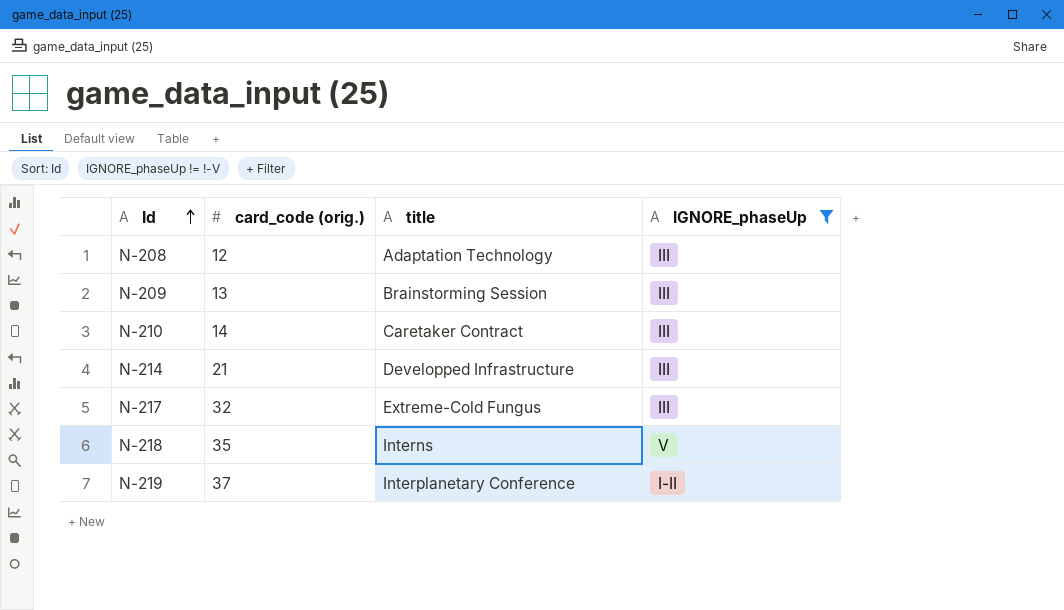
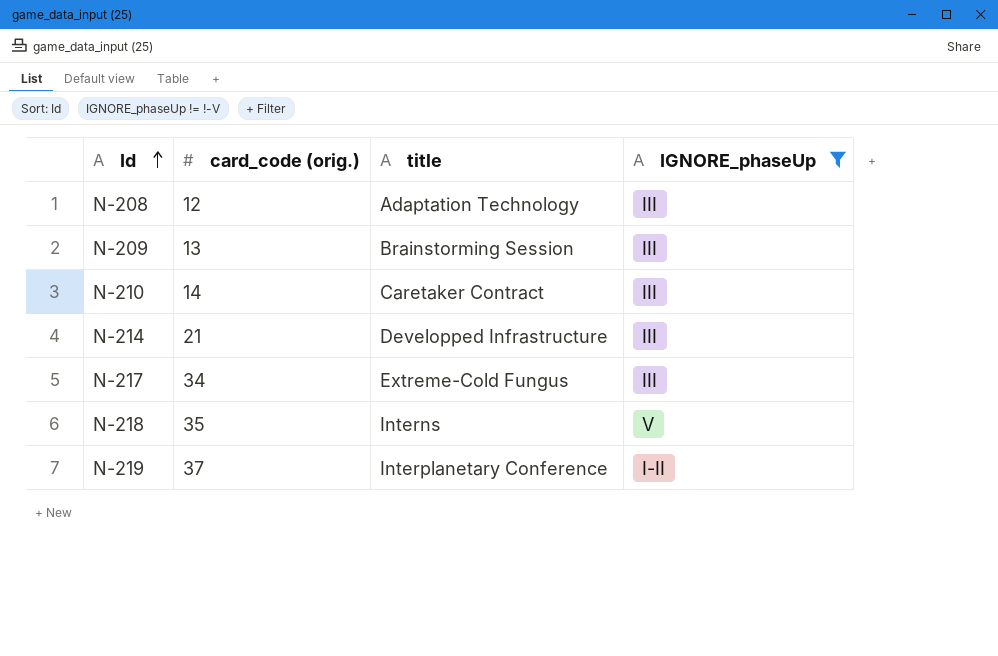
N-217 | card_code (orig.): 32 -> 34

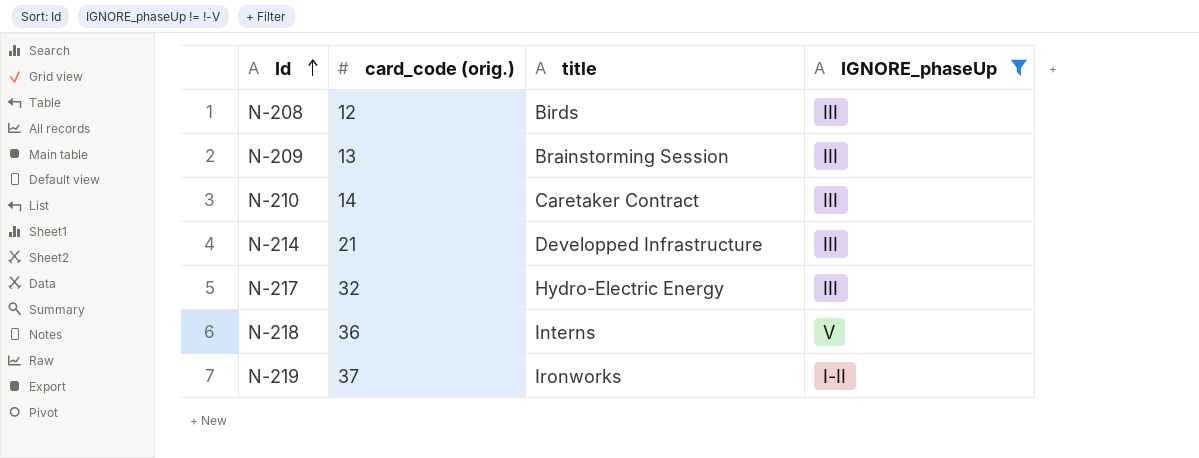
N-208 | title: Adaptation Technology -> Birds
N-217 | card_code (orig.): 34 -> 32
N-217 | title: Extreme-Cold Fungus -> Hydro-Electric Energy
N-218 | card_code (orig.): 35 -> 36
N-219 | title: Interplanetary Conference -> Ironworks

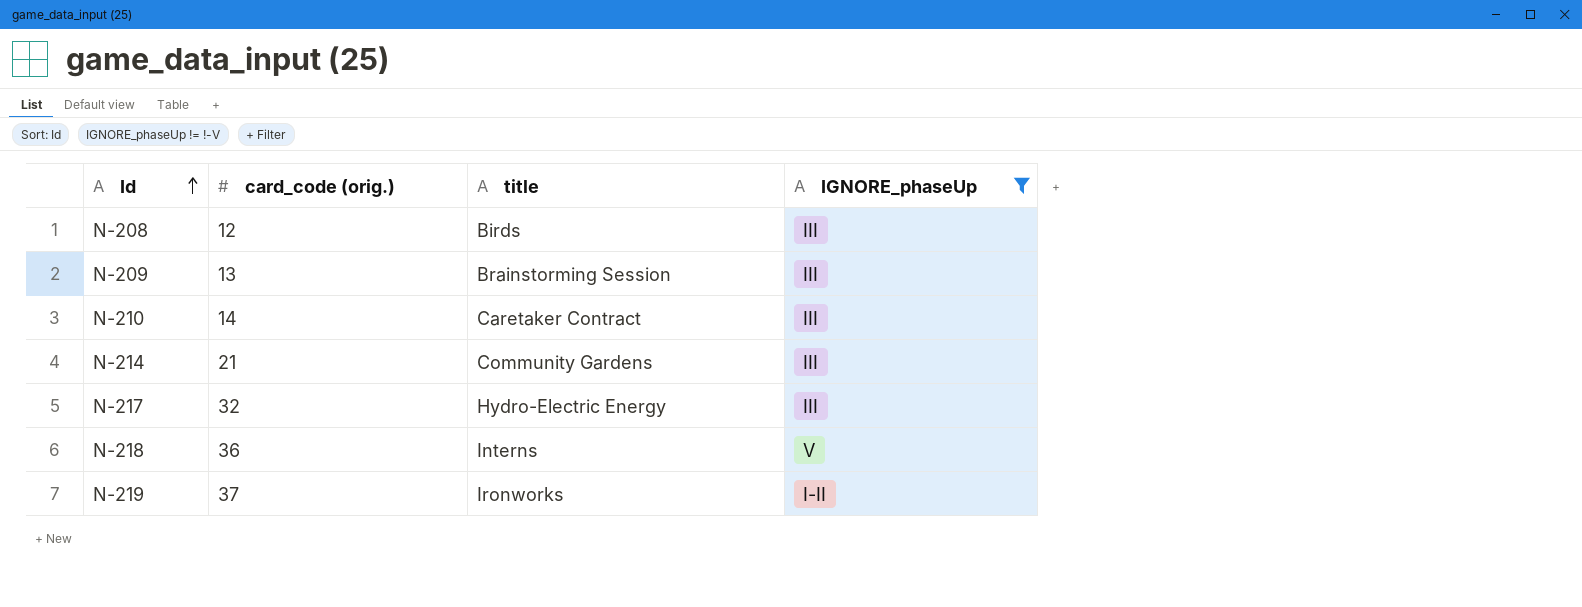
N-214 | title: Developped Infrastructure -> Community Gardens

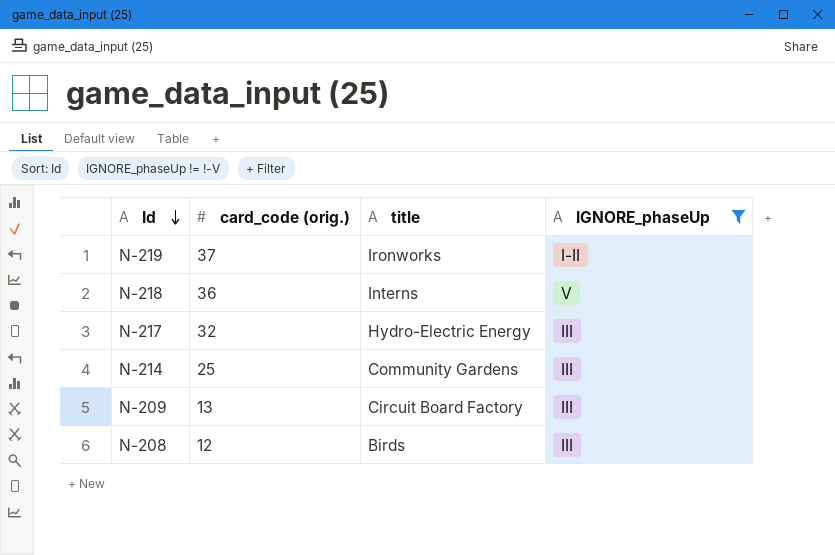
row order: Id ascending -> Id descending
row N-210: 14 | Caretaker Contract | III -> none
N-214 | card_code (orig.): 21 -> 25
N-209 | title: Brainstorming Session -> Circuit Board Factory

